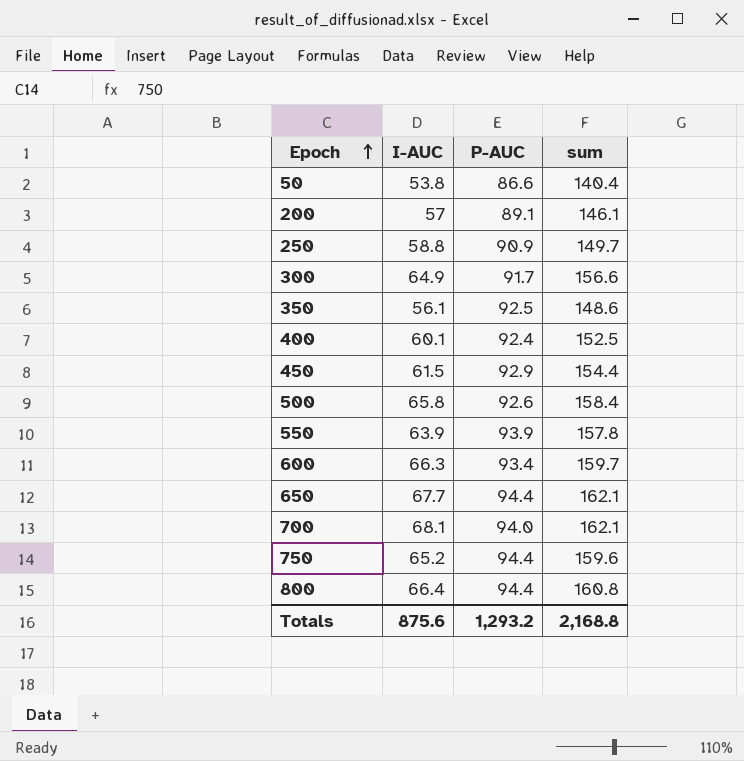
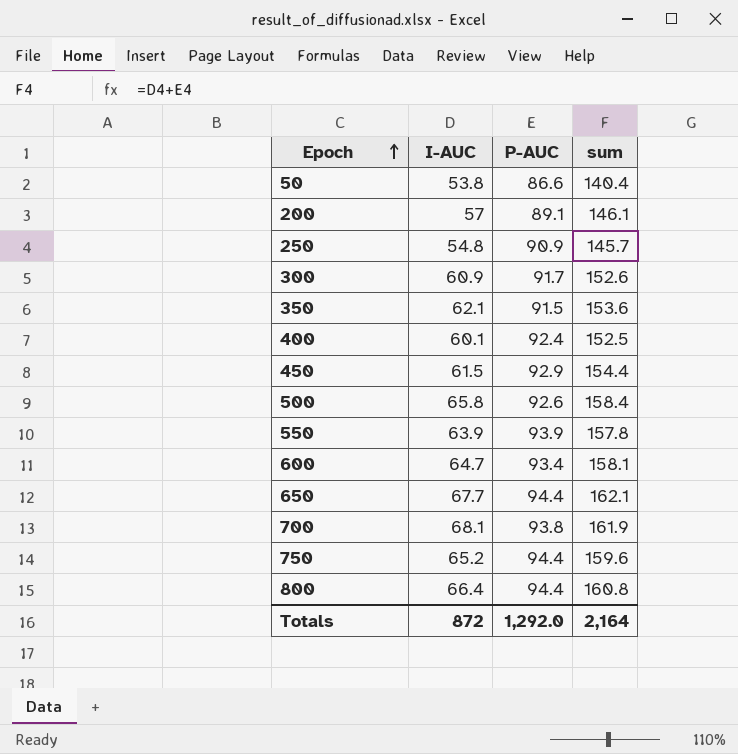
250 | I-AUC: 58.8 -> 54.8
250 | sum: 149.7 -> 145.7
300 | I-AUC: 64.9 -> 60.9
300 | sum: 156.6 -> 152.6
350 | I-AUC: 56.1 -> 62.1
350 | P-AUC: 92.5 -> 91.5
350 | sum: 148.6 -> 153.6
600 | I-AUC: 66.3 -> 64.7
600 | sum: 159.7 -> 158.1
700 | P-AUC: 94.0 -> 93.8
700 | sum: 162.1 -> 161.9
Totals | I-AUC: 875.6 -> 872
Totals | P-AUC: 1,293.2 -> 1,292.0
Totals | sum: 2,168.8 -> 2,164

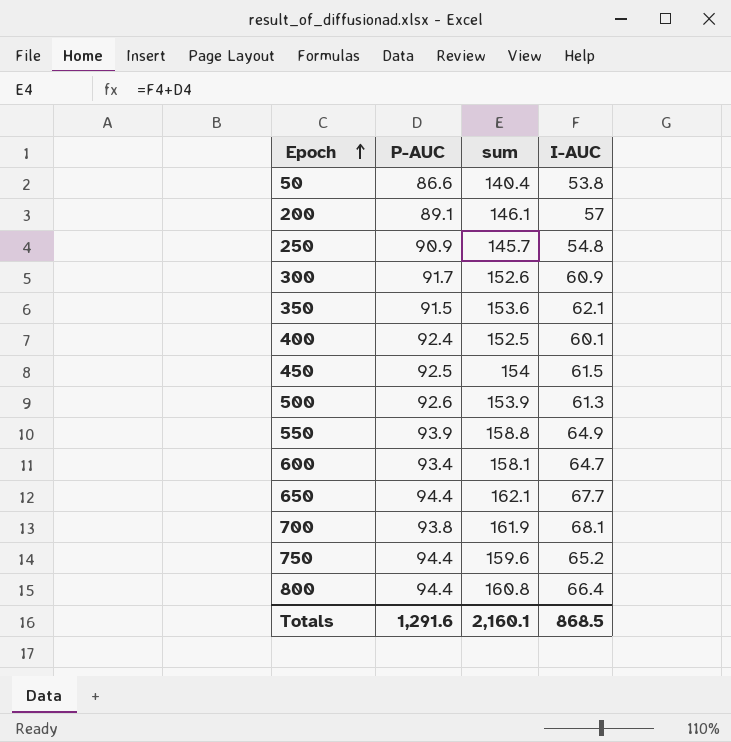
column I-AUC | position: 2 -> 4
450 | P-AUC: 92.9 -> 92.5
450 | sum: 154.4 -> 154
500 | sum: 158.4 -> 153.9
500 | I-AUC: 65.8 -> 61.3
550 | sum: 157.8 -> 158.8
550 | I-AUC: 63.9 -> 64.9
Totals | P-AUC: 1,292.0 -> 1,291.6
Totals | sum: 2,164 -> 2,160.1
Totals | I-AUC: 872 -> 868.5

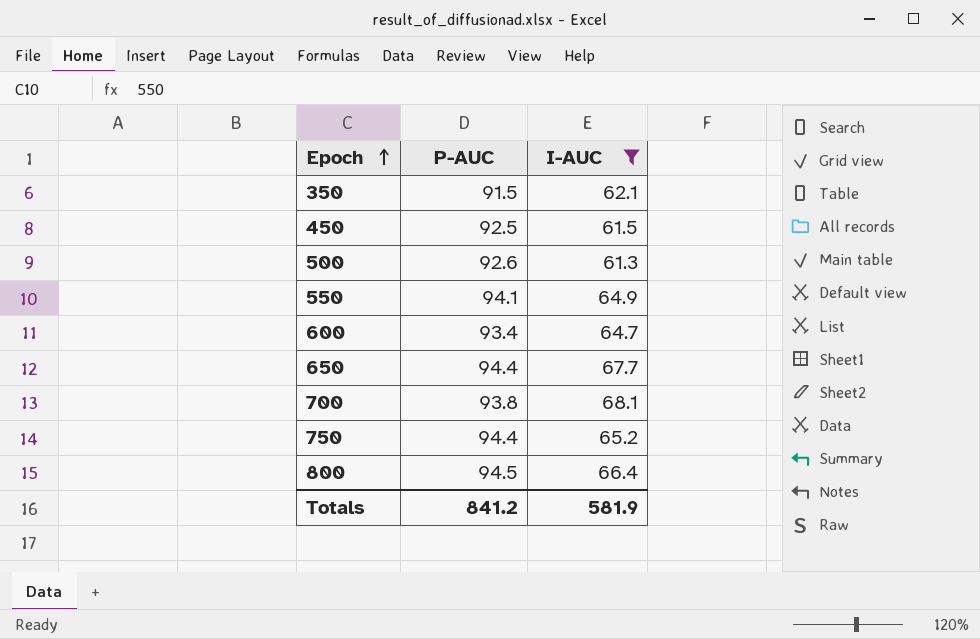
filter: none -> I-AUC >= 61.3
column sum | formula: [P-AUC] + [I-AUC] -> none
550 | P-AUC: 93.9 -> 94.1
800 | P-AUC: 94.4 -> 94.5
Totals | P-AUC: 1,291.6 -> 841.2
Totals | I-AUC: 868.5 -> 581.9

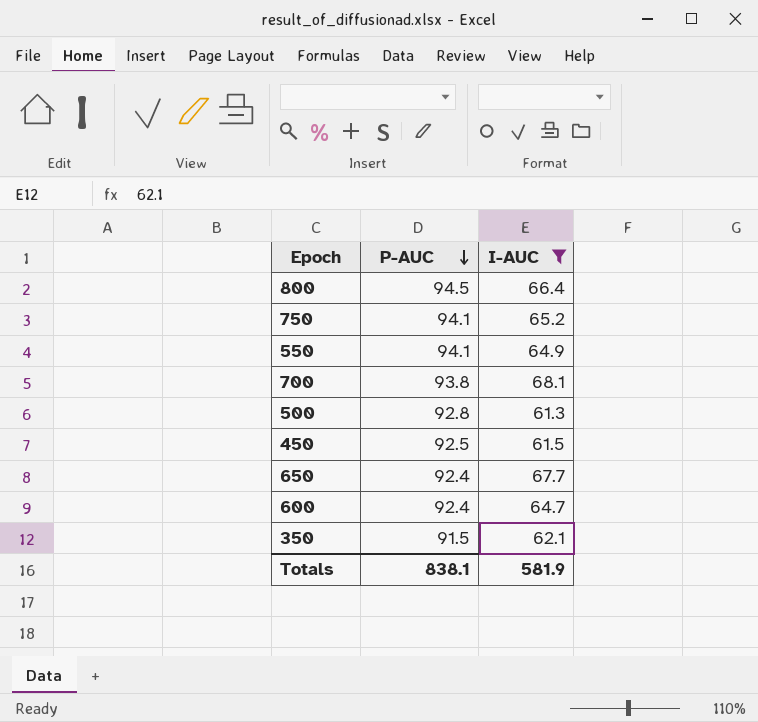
row order: Epoch ascending -> P-AUC descending
750 | P-AUC: 94.4 -> 94.1
500 | P-AUC: 92.6 -> 92.8
650 | P-AUC: 94.4 -> 92.4
600 | P-AUC: 93.4 -> 92.4
Totals | P-AUC: 841.2 -> 838.1

